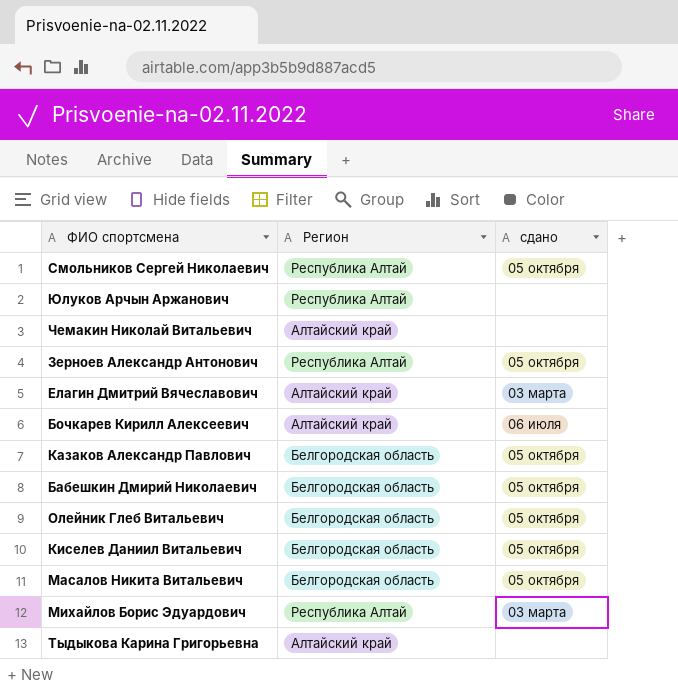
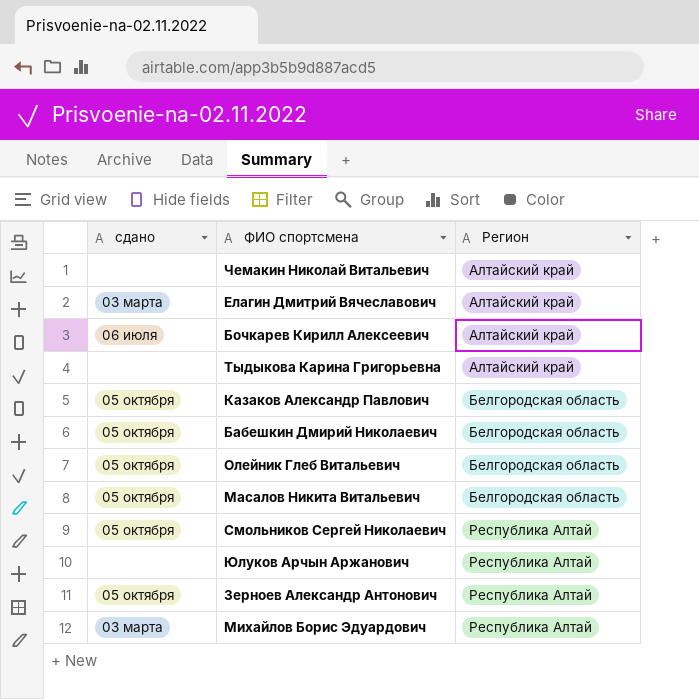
row order: none -> Регион ascending
column сдано | position: 3 -> 1
row Киселев Даниил Витальевич: Белгородская область | 05 октября -> none

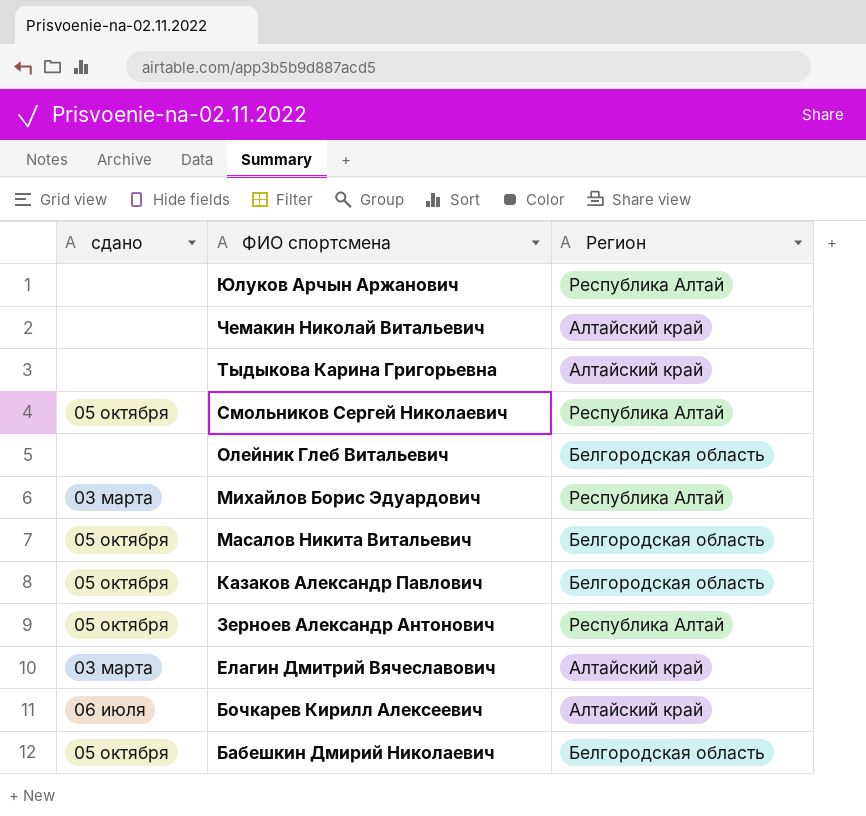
row order: Регион ascending -> ФИО спортсмена descending
Олейник Глеб Витальевич | сдано: 05 октября -> none

